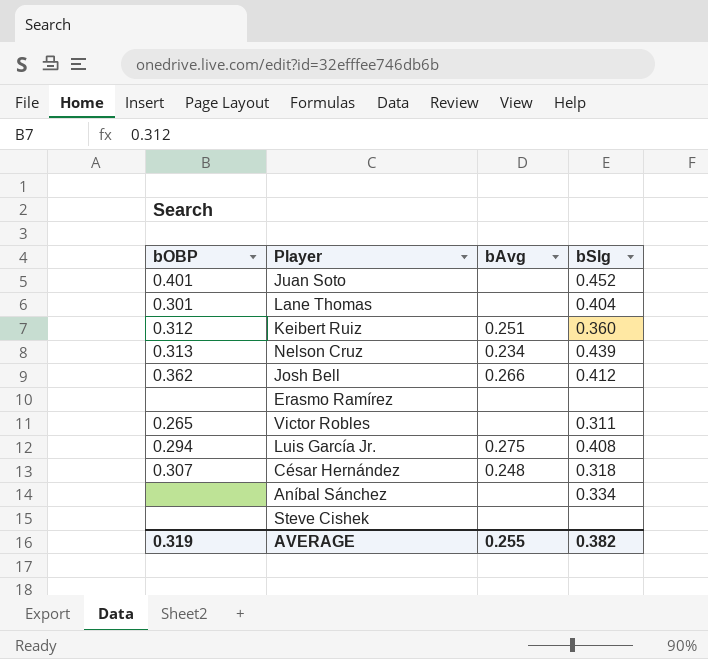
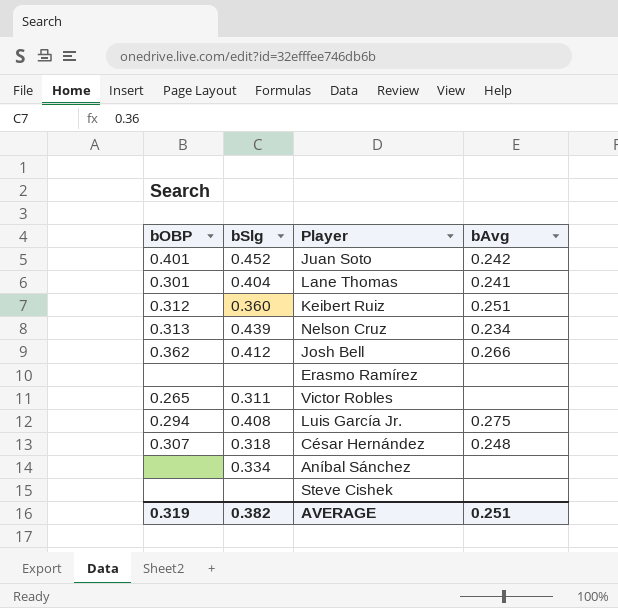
column bSlg | position: 4 -> 2
Juan Soto | bAvg: none -> 0.242
Lane Thomas | bAvg: none -> 0.241
AVERAGE | bAvg: 0.255 -> 0.251

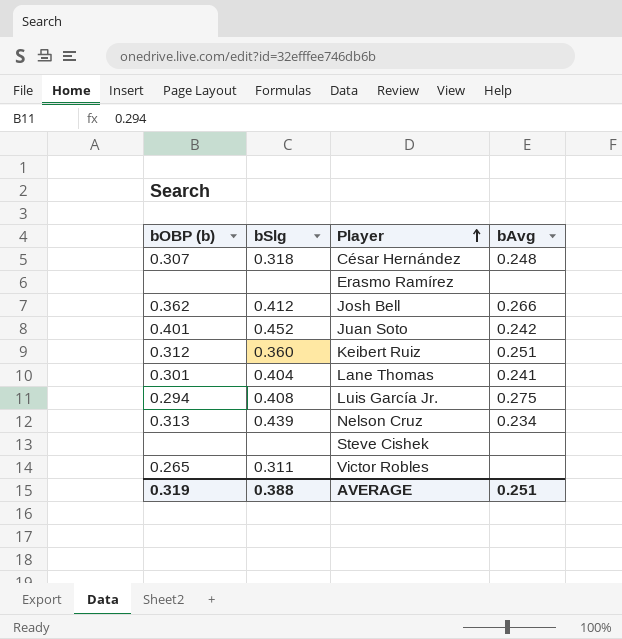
row order: none -> Player ascending
column name: bOBP -> bOBP (b)
row Aníbal Sánchez: none | 0.334 | none -> none
AVERAGE | bSlg: 0.382 -> 0.388

